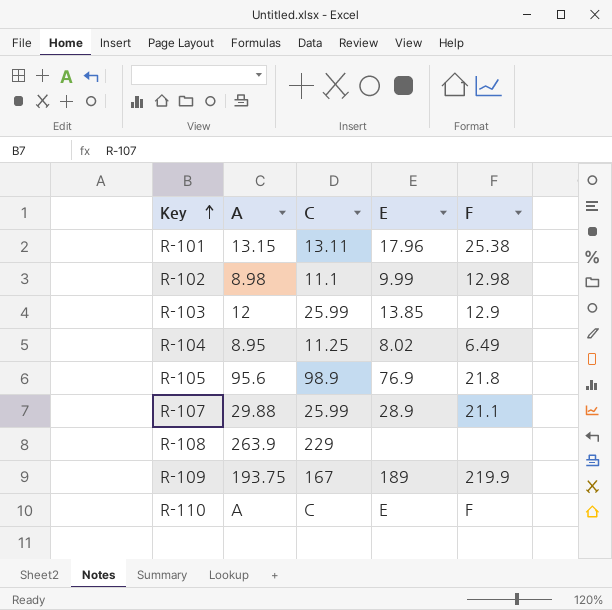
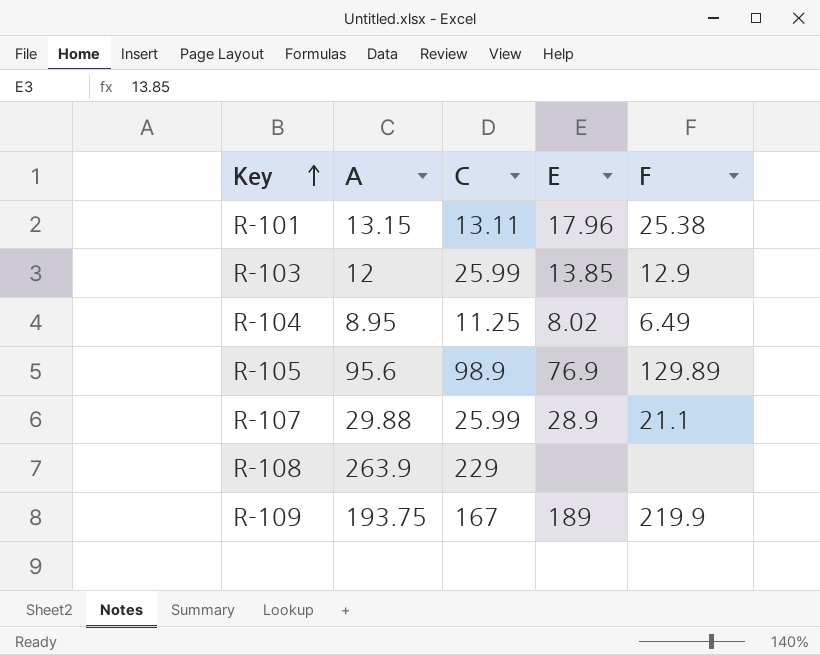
row R-102: 8.98 | 11.1 | 9.99 | 12.98 -> none
row R-110: A | C | E | F -> none
R-105 | F: 21.8 -> 129.89

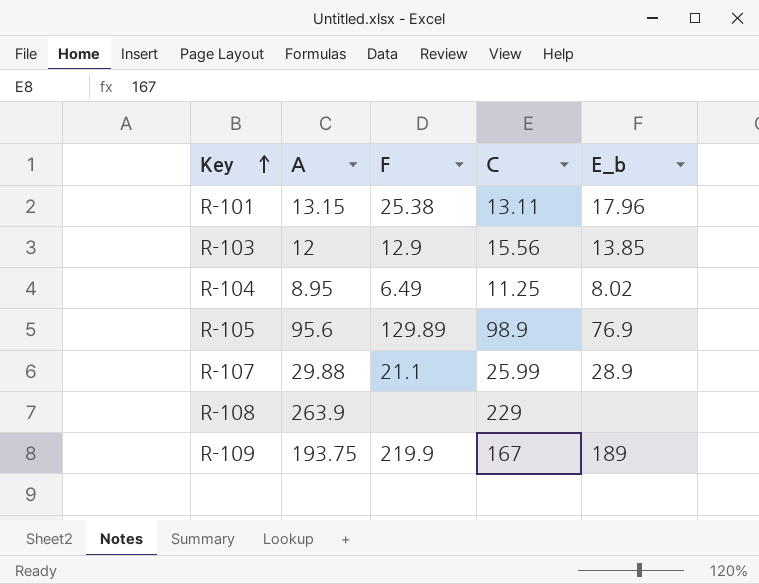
column F | position: 5 -> 3
column name: E -> E_b
R-103 | C: 25.99 -> 15.56

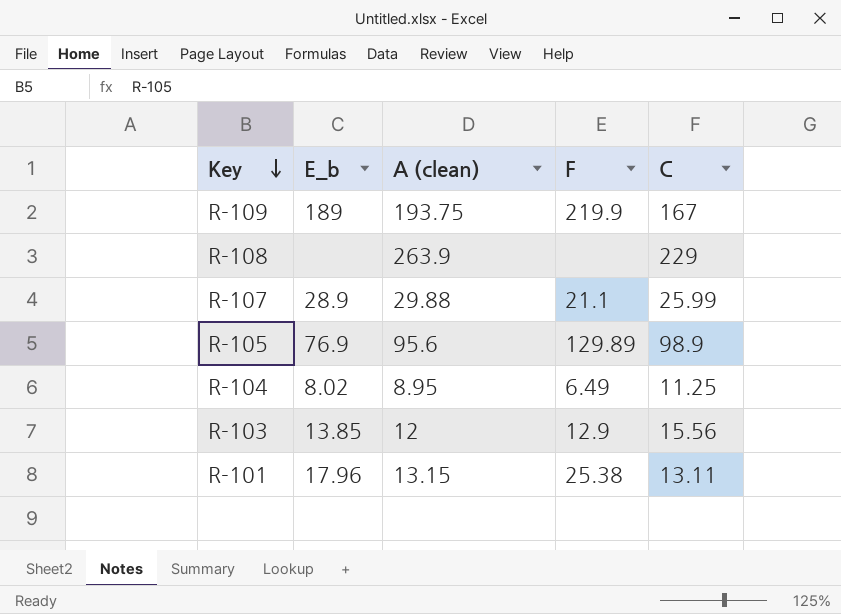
row order: Key ascending -> Key descending
column E_b | position: 5 -> 2
column name: A -> A (clean)

